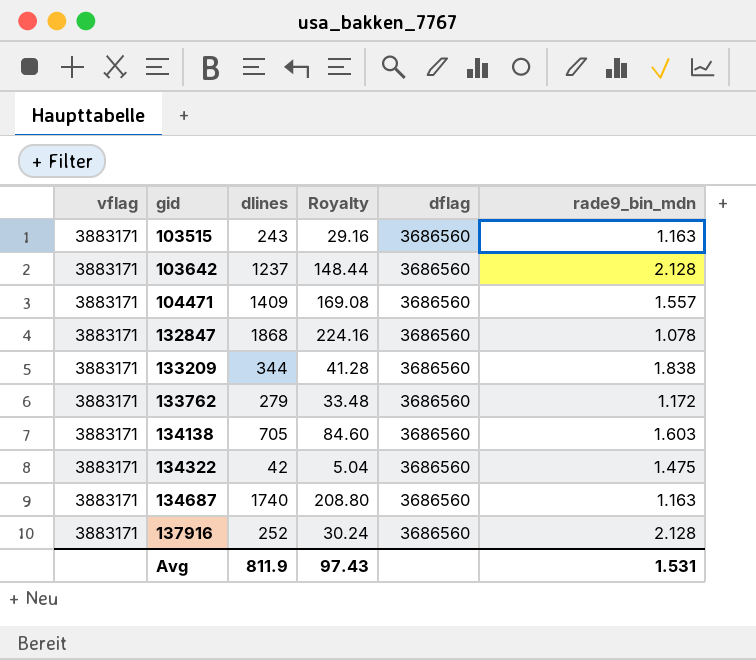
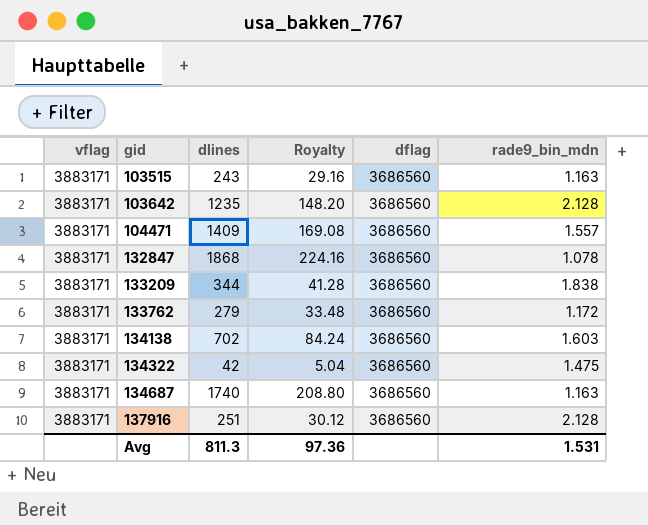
103642 | dlines: 1237 -> 1235
103642 | Royalty: 148.44 -> 148.20
134138 | dlines: 705 -> 702
134138 | Royalty: 84.60 -> 84.24
137916 | dlines: 252 -> 251
137916 | Royalty: 30.24 -> 30.12
Avg | dlines: 811.9 -> 811.3
Avg | Royalty: 97.43 -> 97.36

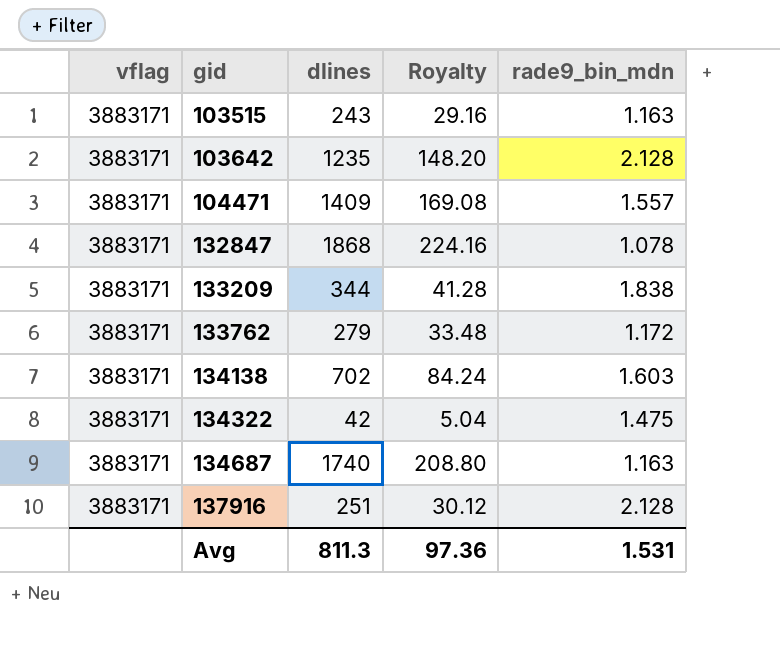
column dflag | position: 5 -> none

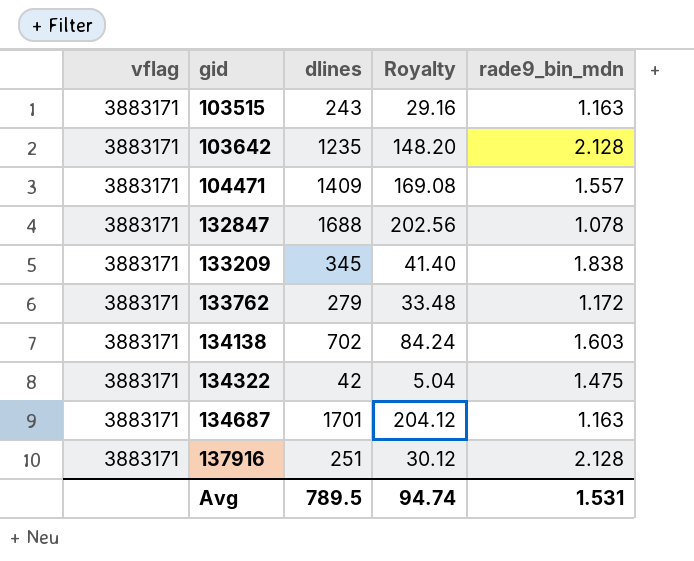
132847 | dlines: 1868 -> 1688
132847 | Royalty: 224.16 -> 202.56
133209 | dlines: 344 -> 345
133209 | Royalty: 41.28 -> 41.40
134687 | dlines: 1740 -> 1701
134687 | Royalty: 208.80 -> 204.12
Avg | dlines: 811.3 -> 789.5
Avg | Royalty: 97.36 -> 94.74

